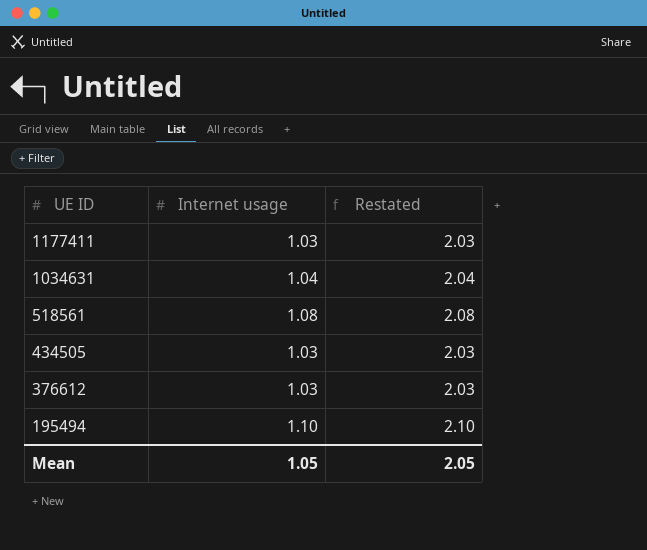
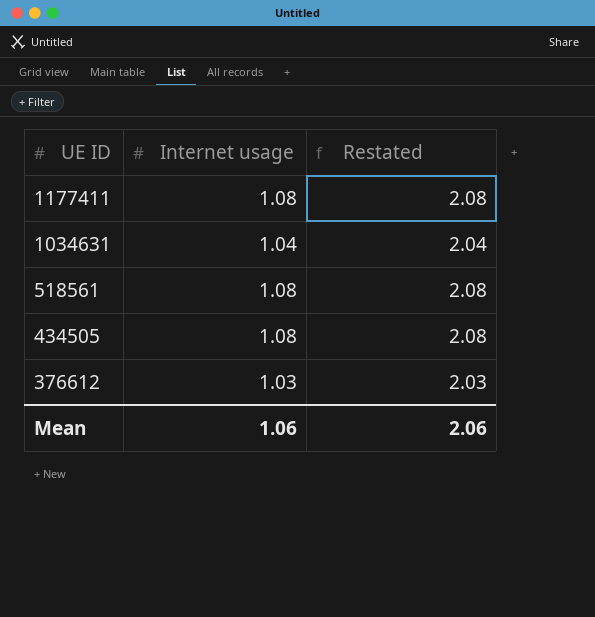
row 195494: 1.10 | 2.10 -> none
1177411 | Internet usage: 1.03 -> 1.08
1177411 | Restated: 2.03 -> 2.08
434505 | Internet usage: 1.03 -> 1.08
434505 | Restated: 2.03 -> 2.08
Mean | Internet usage: 1.05 -> 1.06
Mean | Restated: 2.05 -> 2.06

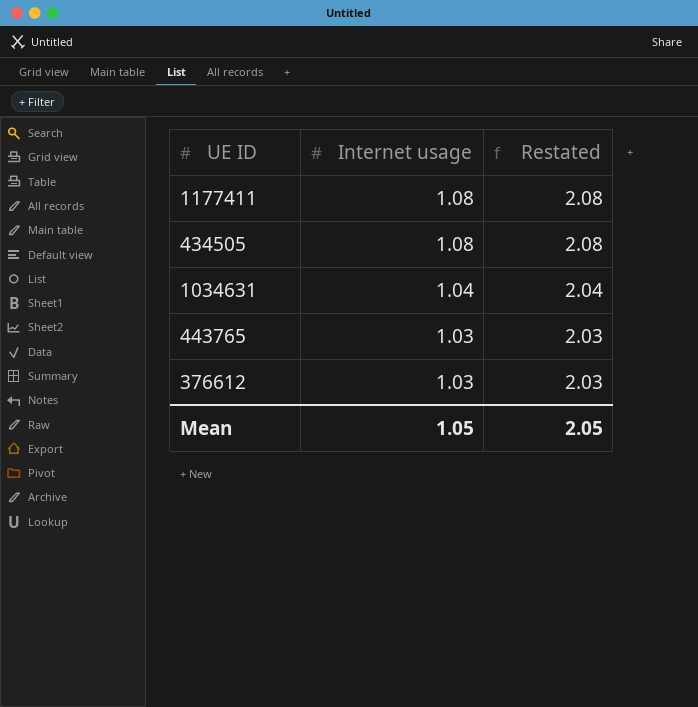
row order: UE ID descending -> Internet usage descending
row 518561: 1.08 | 2.08 -> none
row 443765: none -> 1.03 | 2.03
Mean | Internet usage: 1.06 -> 1.05
Mean | Restated: 2.06 -> 2.05

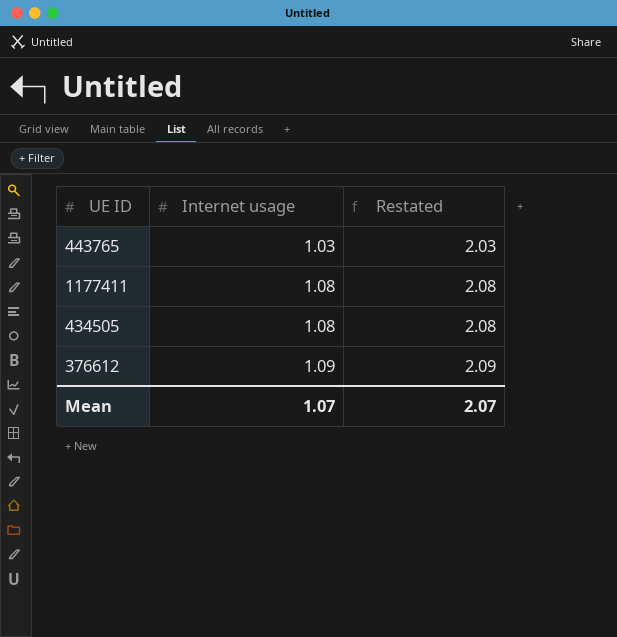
row order: Internet usage descending -> Internet usage ascending
row 1034631: 1.04 | 2.04 -> none
376612 | Internet usage: 1.03 -> 1.09
376612 | Restated: 2.03 -> 2.09
Mean | Internet usage: 1.05 -> 1.07
Mean | Restated: 2.05 -> 2.07

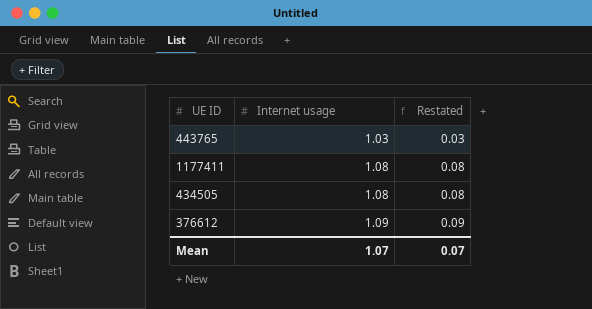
column Restated | formula: [Internet usage] + 1 -> [Internet usage] - 1
Mean | Restated: 2.07 -> 0.07

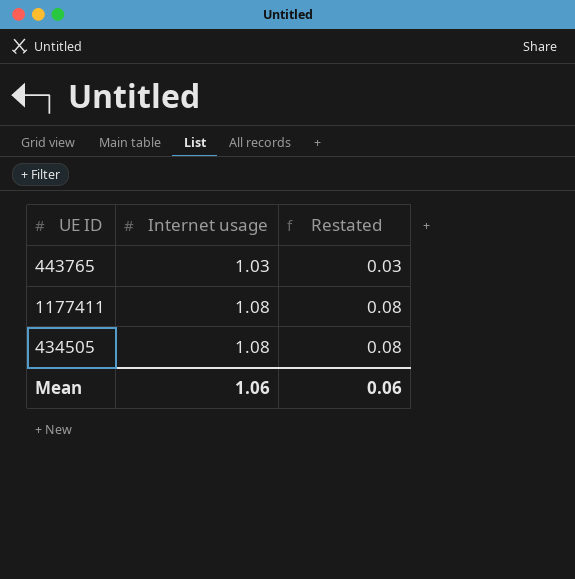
row 376612: 1.09 | 0.09 -> none
Mean | Internet usage: 1.07 -> 1.06
Mean | Restated: 0.07 -> 0.06

